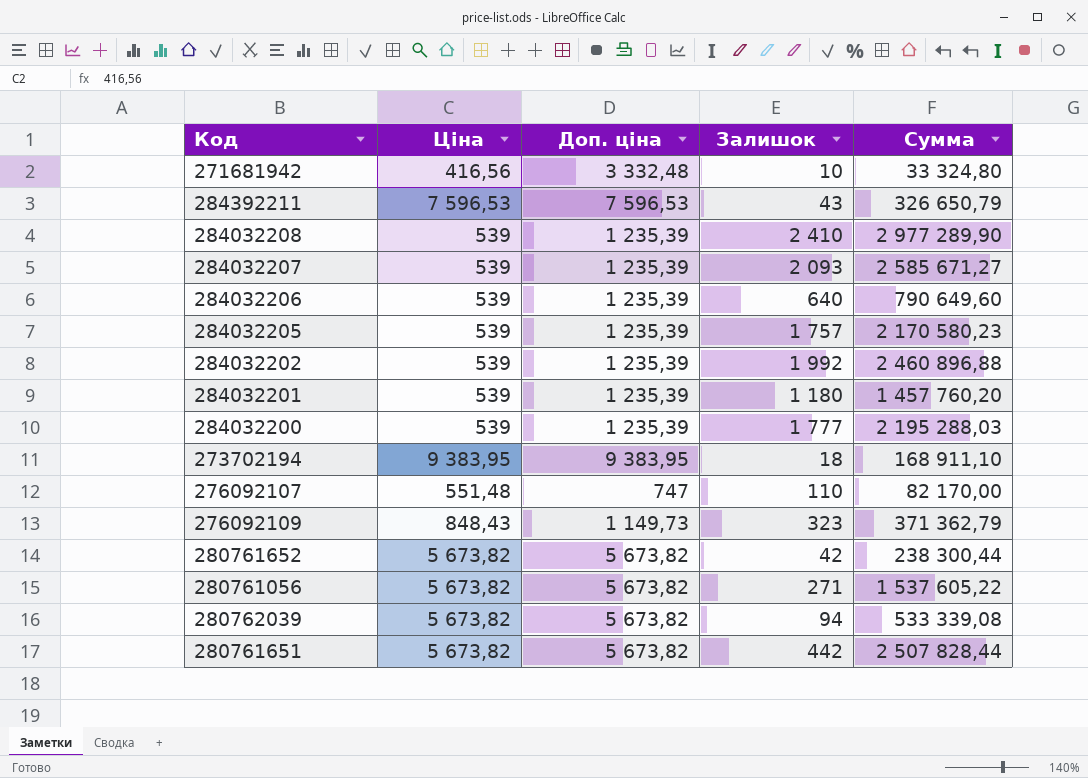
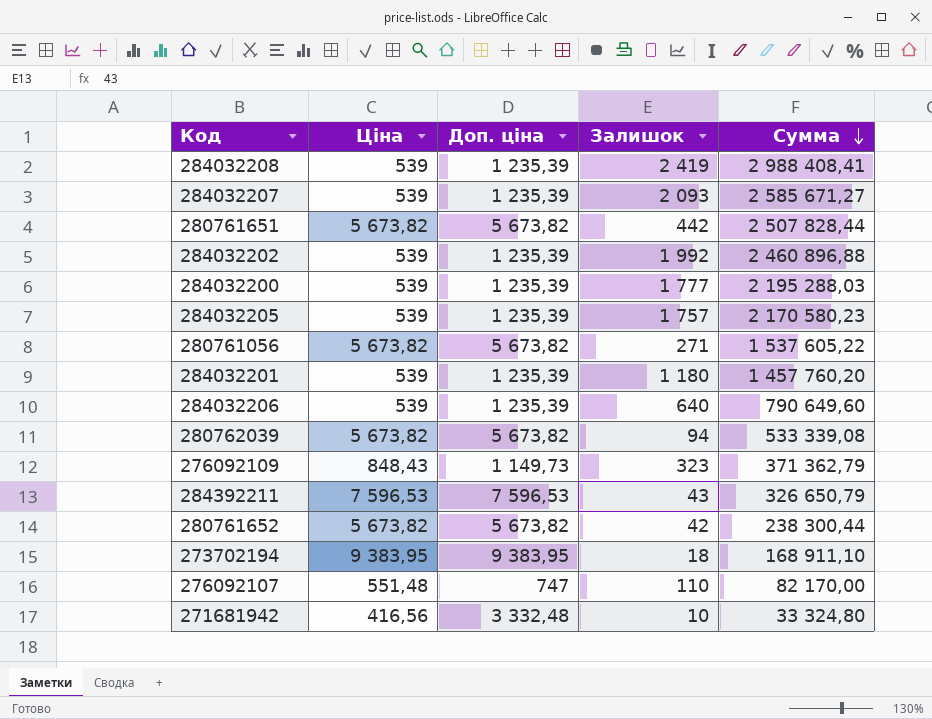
row order: none -> Сумма descending
284032208 | Залишок: 2 410 -> 2 419
284032208 | Сумма: 2 977 289,90 -> 2 988 408,41

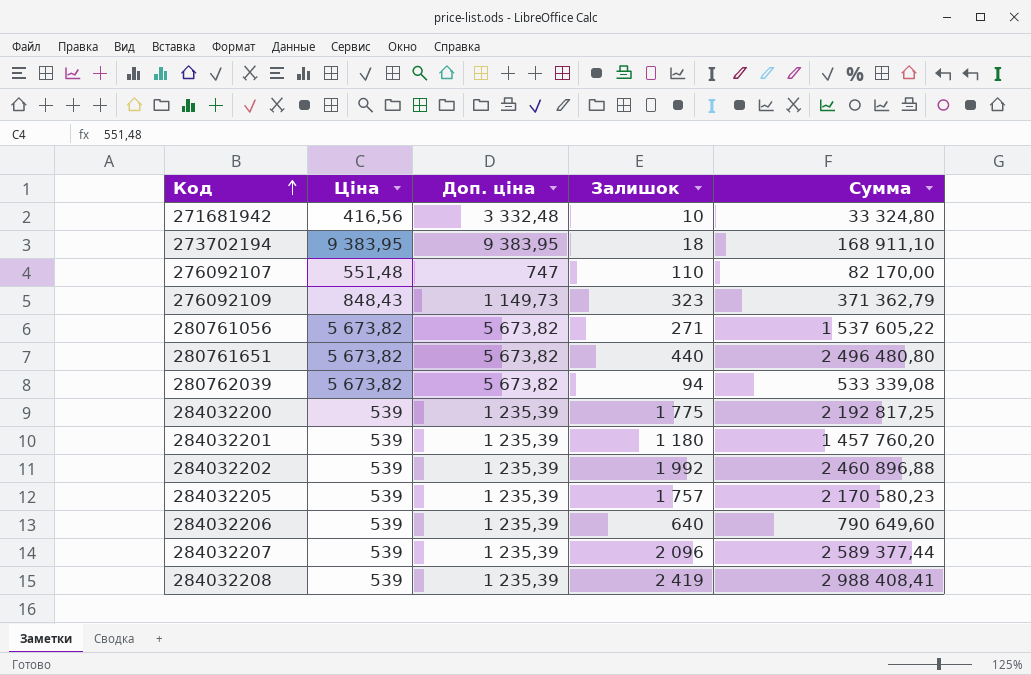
row order: Сумма descending -> Код ascending
row 284392211: 7 596,53 | 7 596,53 | 43 | 326 650,79 -> none
row 280761652: 5 673,82 | 5 673,82 | 42 | 238 300,44 -> none
280761651 | Залишок: 442 -> 440
280761651 | Сумма: 2 507 828,44 -> 2 496 480,80
284032200 | Залишок: 1 777 -> 1 775
284032200 | Сумма: 2 195 288,03 -> 2 192 817,25
284032207 | Залишок: 2 093 -> 2 096
284032207 | Сумма: 2 585 671,27 -> 2 589 377,44

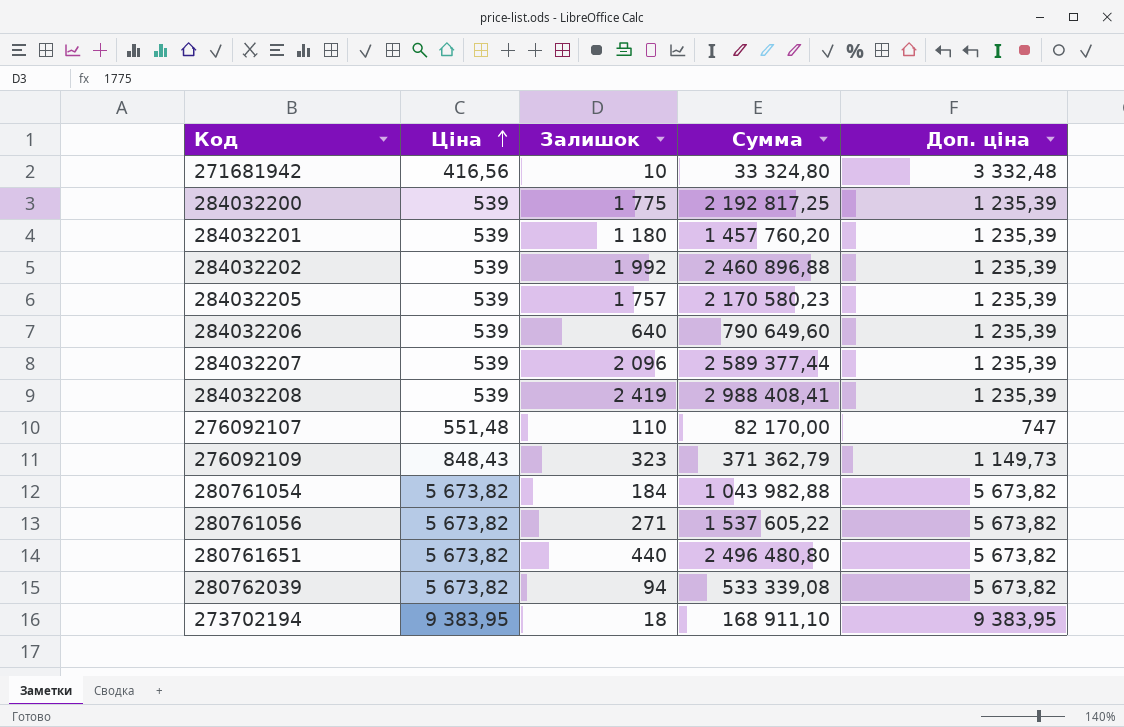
row order: Код ascending -> Ціна ascending
column Доп. ціна | position: 3 -> 5
row 280761054: none -> 5 673,82 | 184 | 1 043 982,88 | 5 673,82

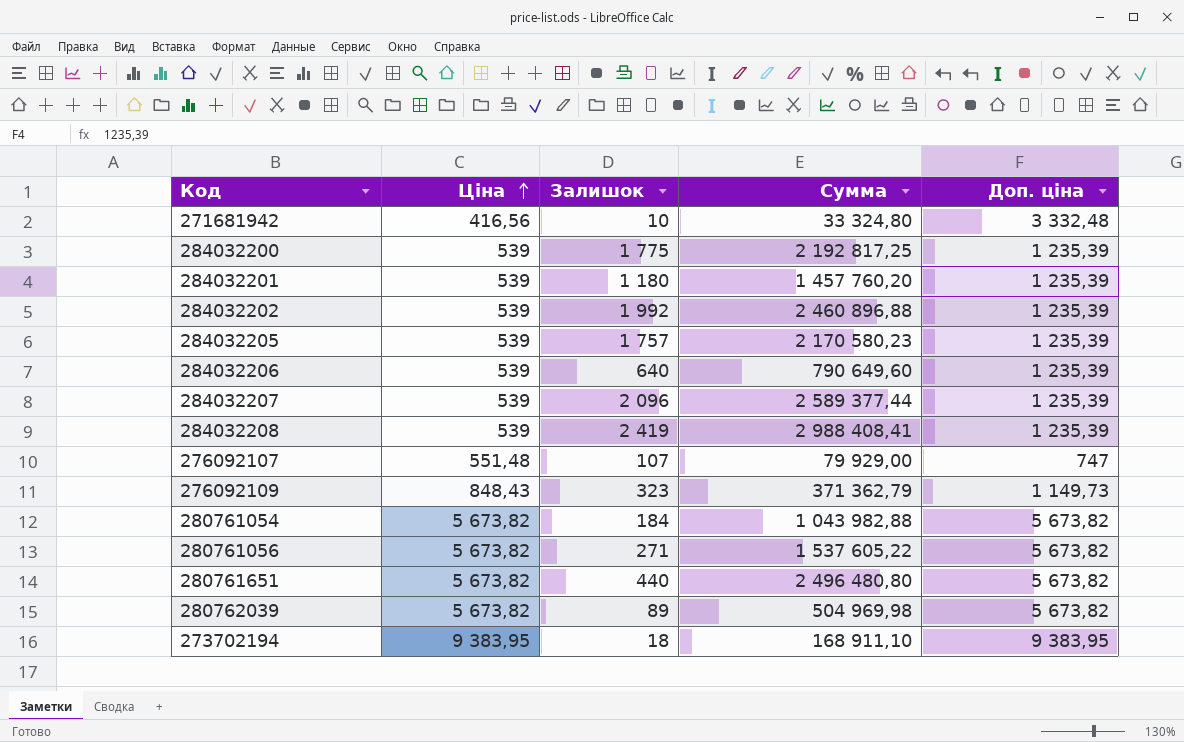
276092107 | Залишок: 110 -> 107
276092107 | Сумма: 82 170,00 -> 79 929,00
280762039 | Залишок: 94 -> 89
280762039 | Сумма: 533 339,08 -> 504 969,98

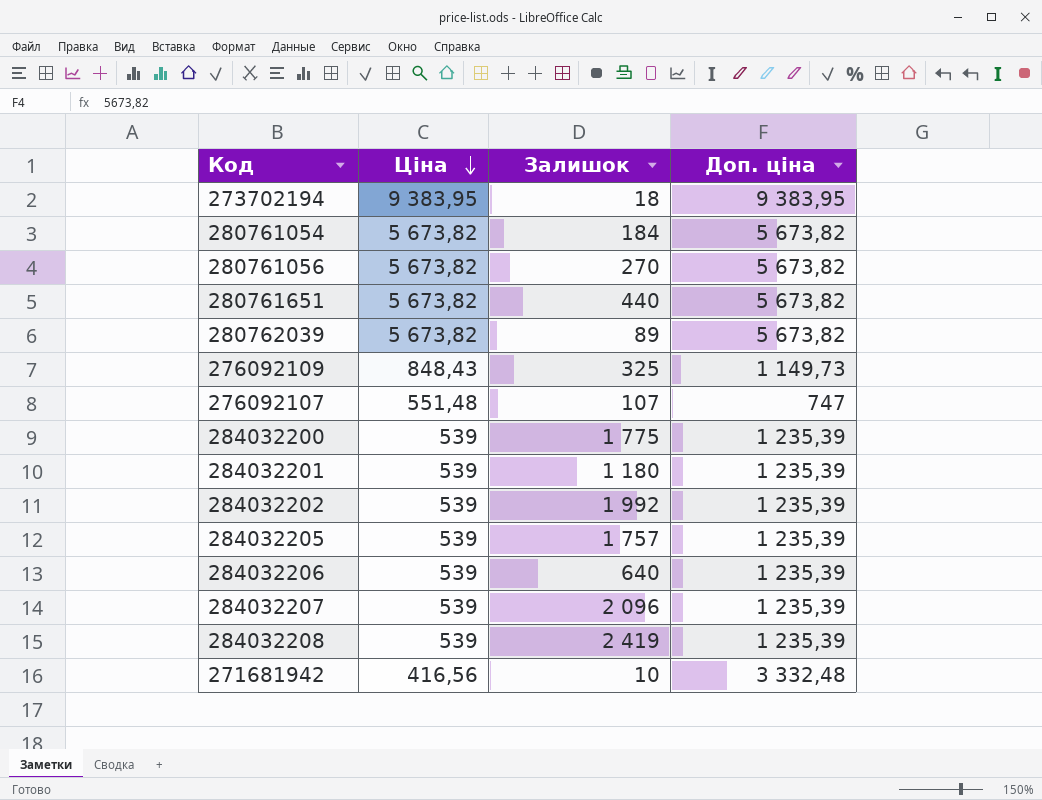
row order: Ціна ascending -> Ціна descending
column Сумма | formula: [Залишок] * [Доп. ціна] -> none
280761056 | Залишок: 271 -> 270
276092109 | Залишок: 323 -> 325

